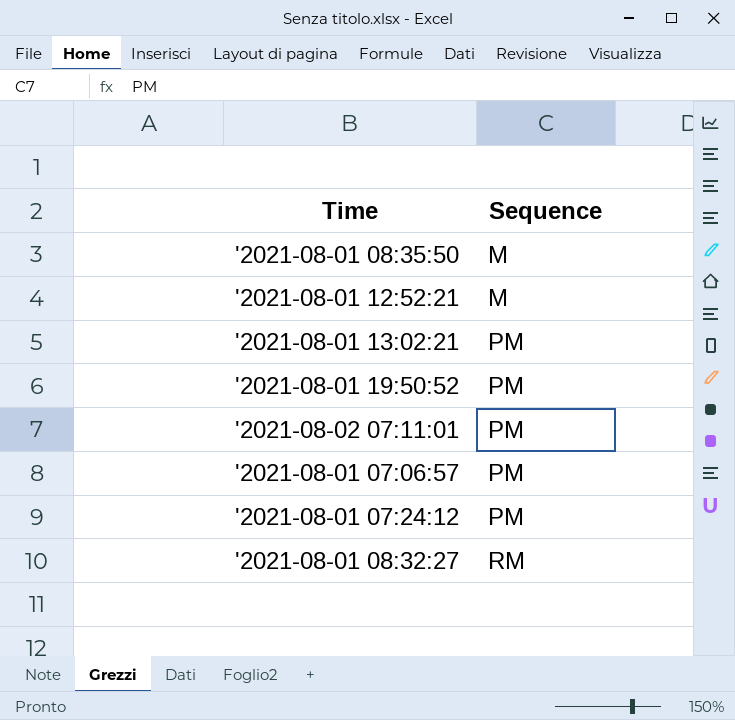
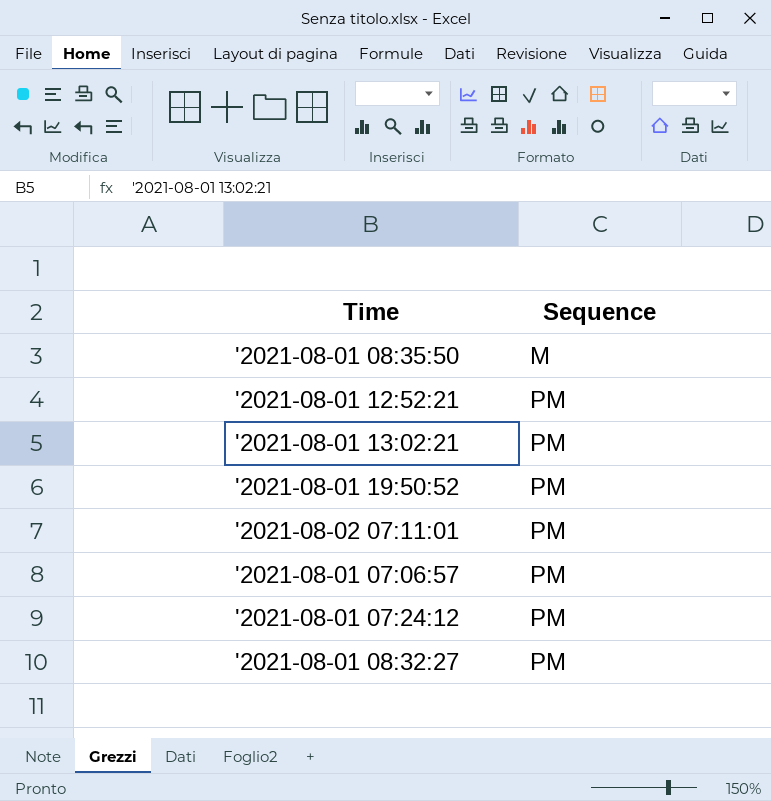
'2021-08-01 12:52:21 | Sequence: M -> PM
'2021-08-01 08:32:27 | Sequence: RM -> PM

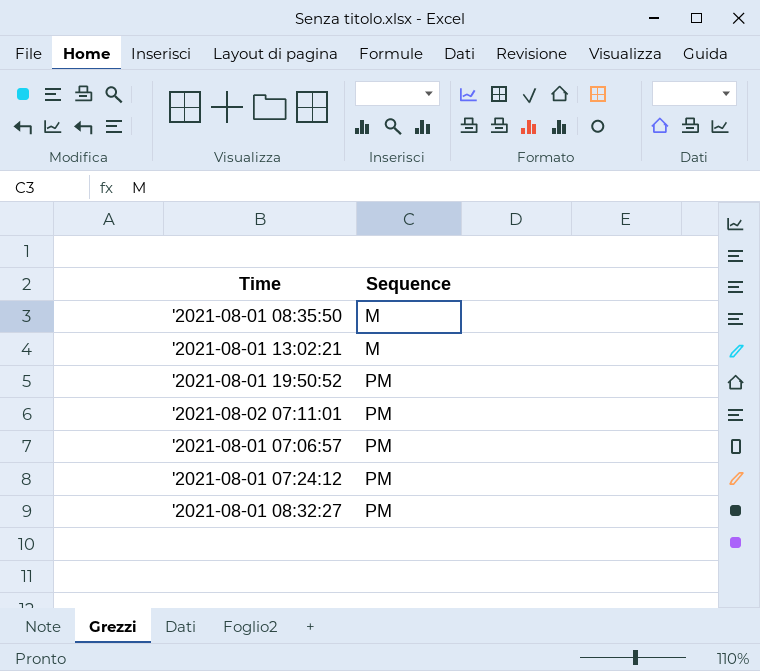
row '2021-08-01 12:52:21: PM -> none
'2021-08-01 13:02:21 | Sequence: PM -> M

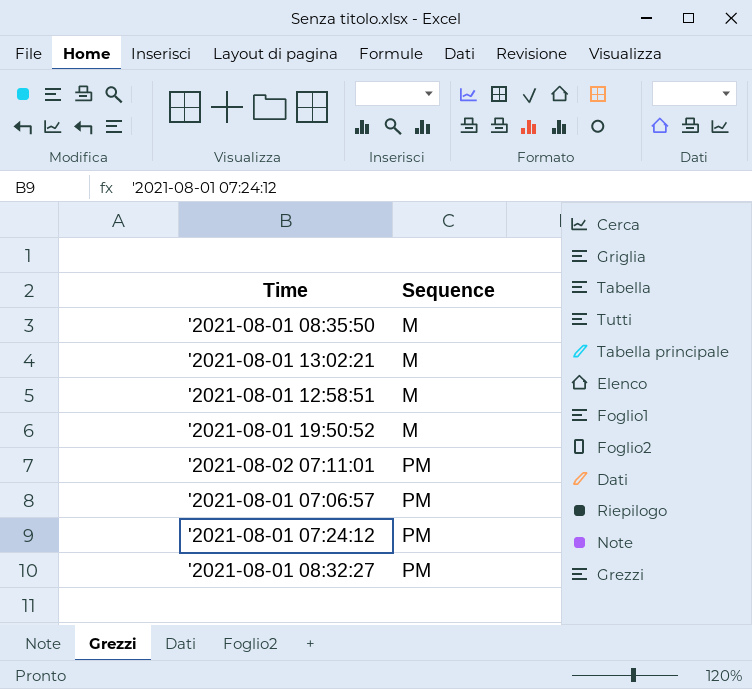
row '2021-08-01 12:58:51: none -> M
'2021-08-01 19:50:52 | Sequence: PM -> M

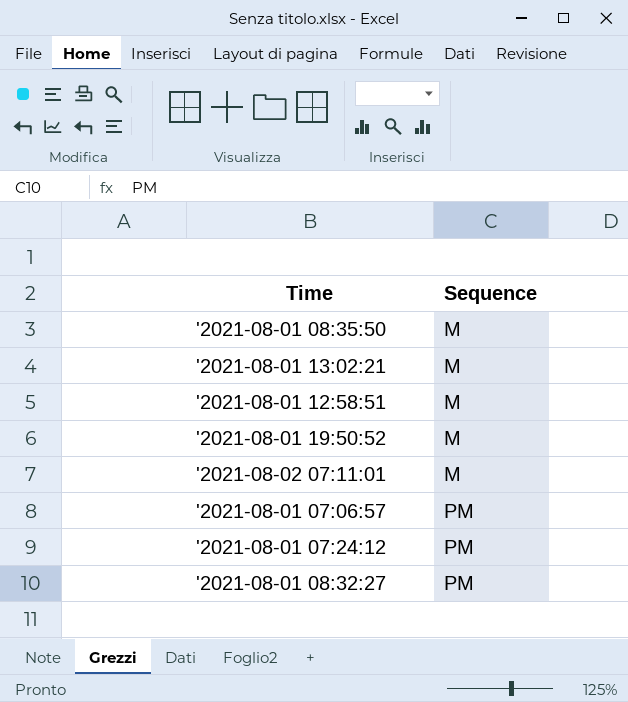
'2021-08-02 07:11:01 | Sequence: PM -> M

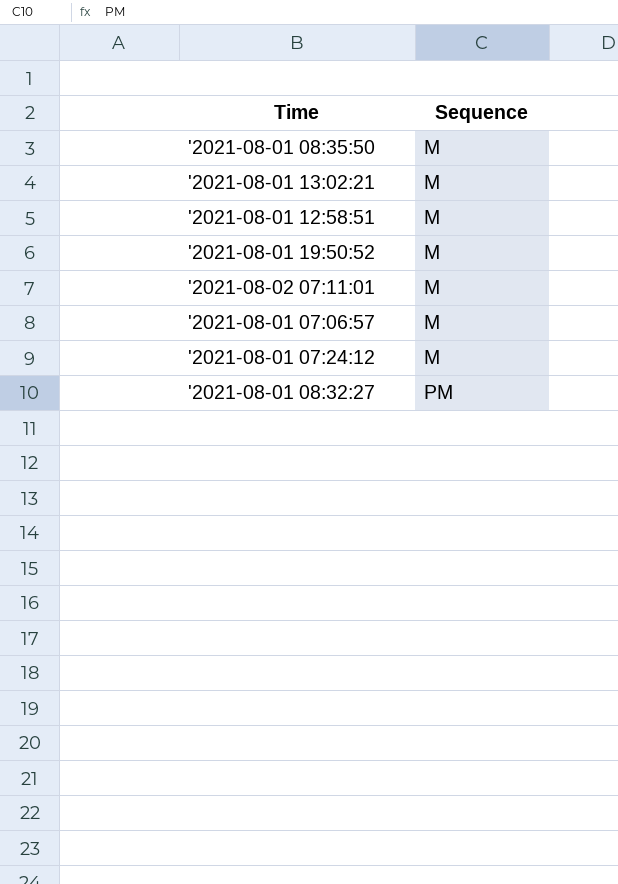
'2021-08-01 07:06:57 | Sequence: PM -> M
'2021-08-01 07:24:12 | Sequence: PM -> M

